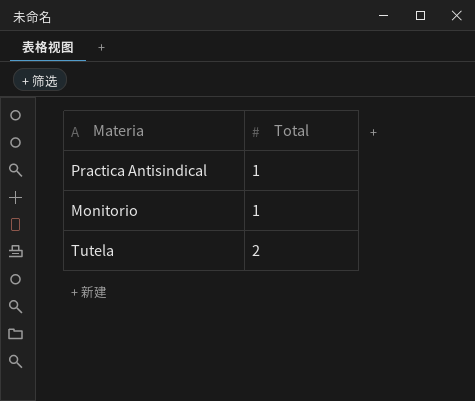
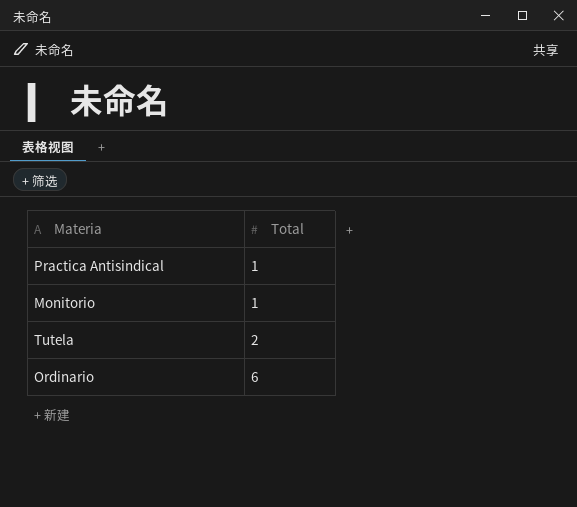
row Ordinario: none -> 6

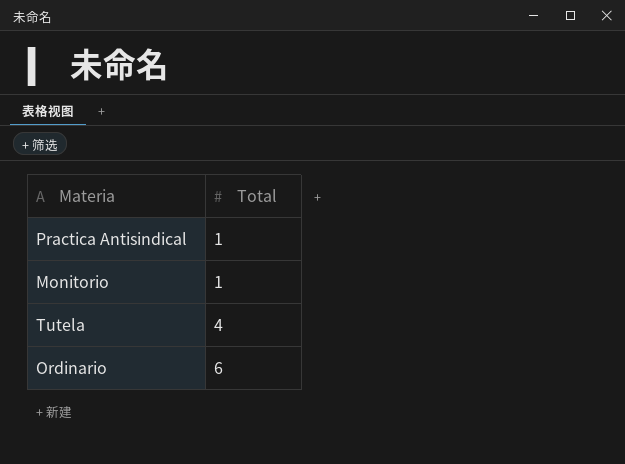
Tutela | Total: 2 -> 4

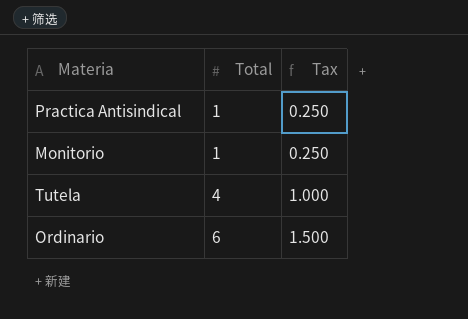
column Tax | formula: none -> [Total] * 0.25

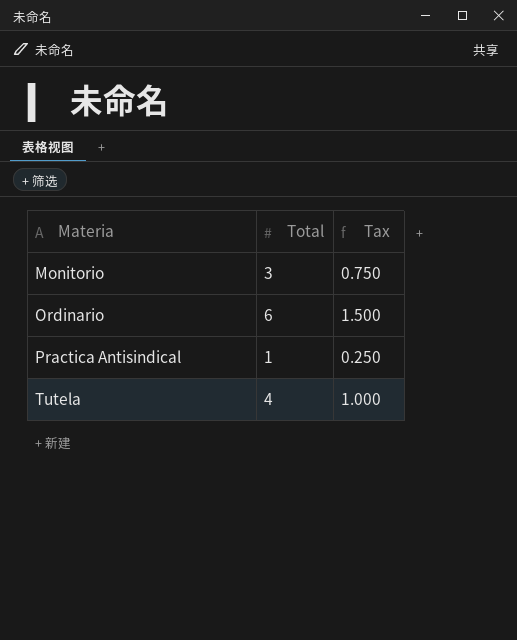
row order: Total ascending -> Materia ascending
Monitorio | Total: 1 -> 3
Monitorio | Tax: 0.250 -> 0.750

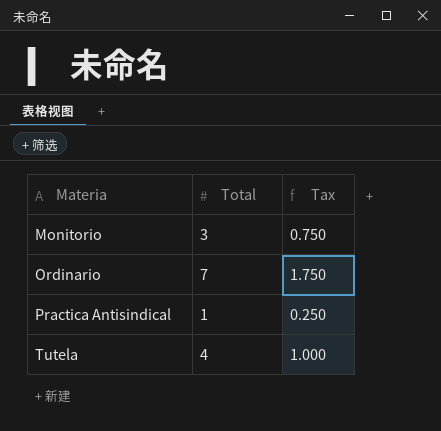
Ordinario | Total: 6 -> 7
Ordinario | Tax: 1.500 -> 1.750

